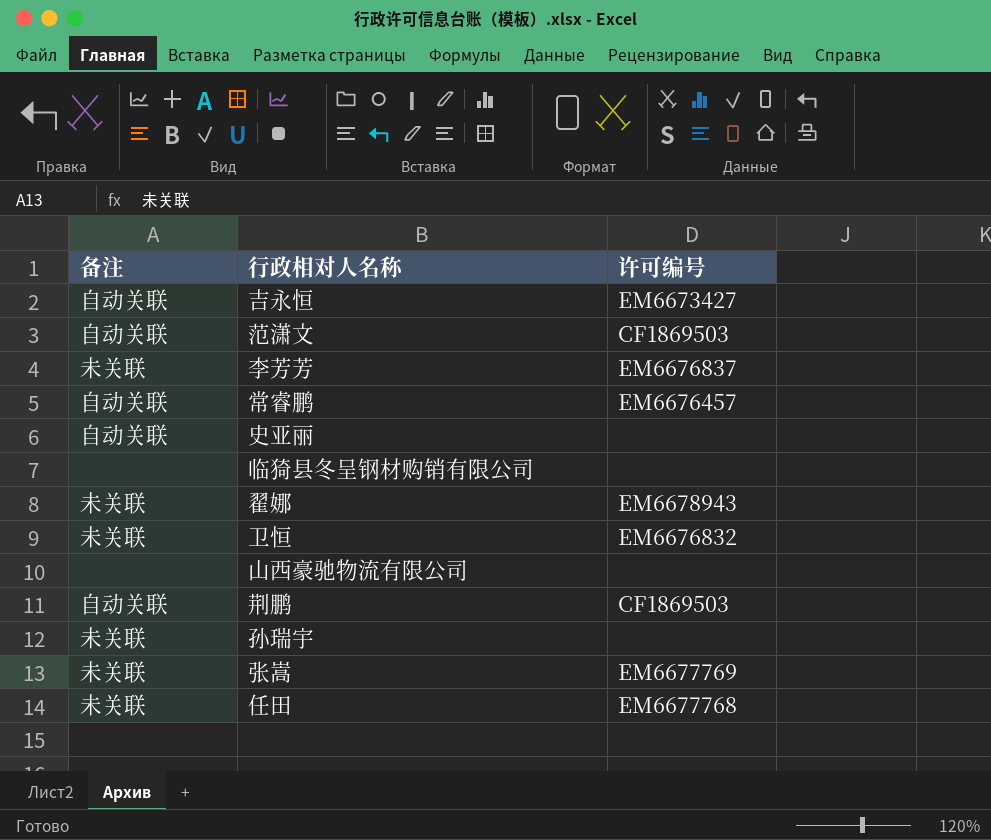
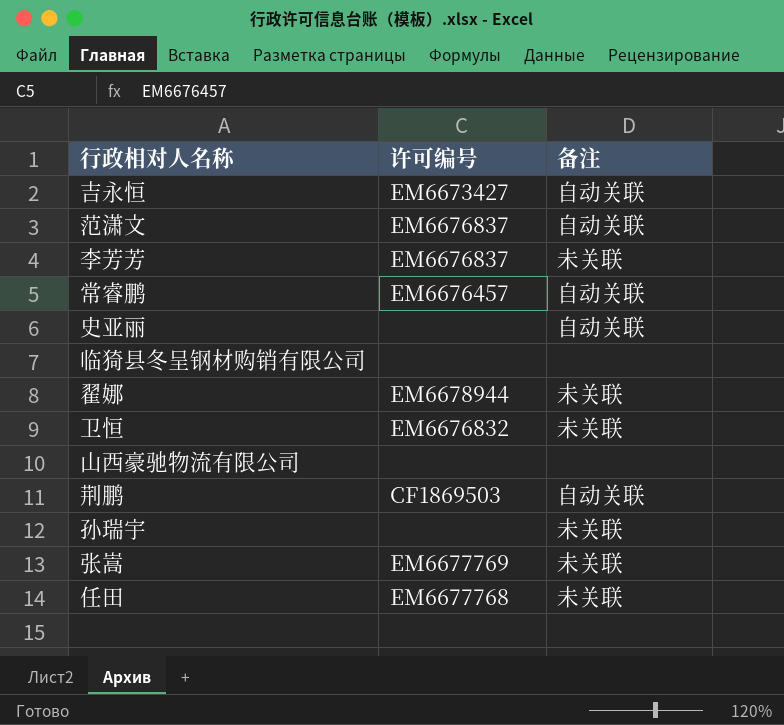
column 备注 | position: 1 -> 3
范潇文 | 许可编号: CF1869503 -> EM6676837
翟娜 | 许可编号: EM6678943 -> EM6678944

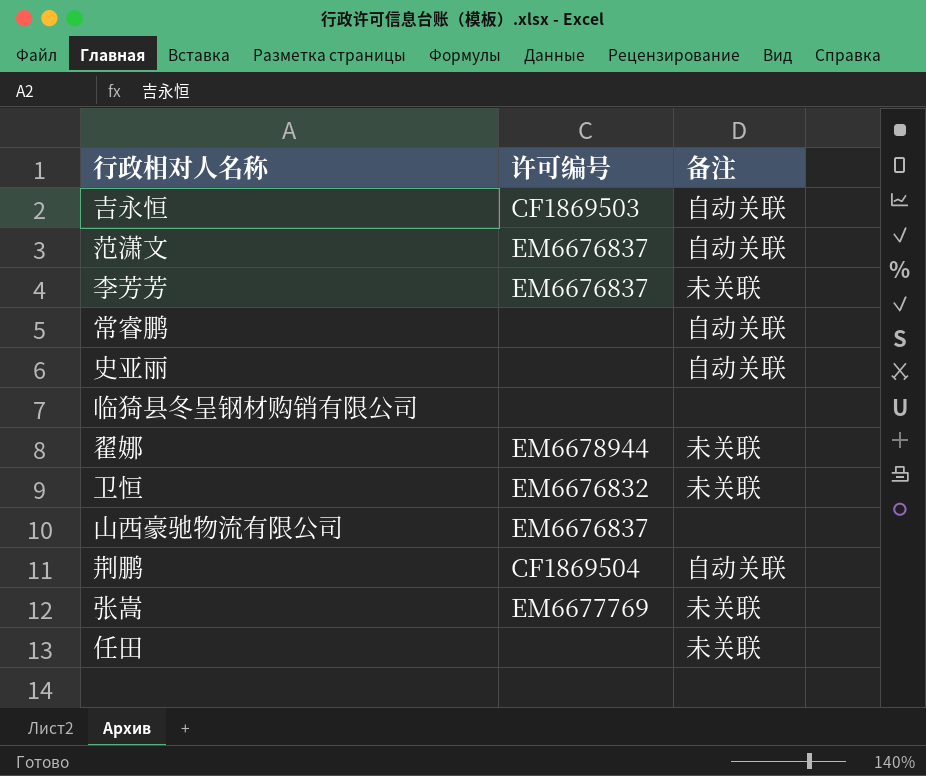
row 孙瑞宇: none | 未关联 -> none
吉永恒 | 许可编号: EM6673427 -> CF1869503
常睿鹏 | 许可编号: EM6676457 -> none
山西豪驰物流有限公司 | 许可编号: none -> EM6676837
荆鹏 | 许可编号: CF1869503 -> CF1869504
任田 | 许可编号: EM6677768 -> none

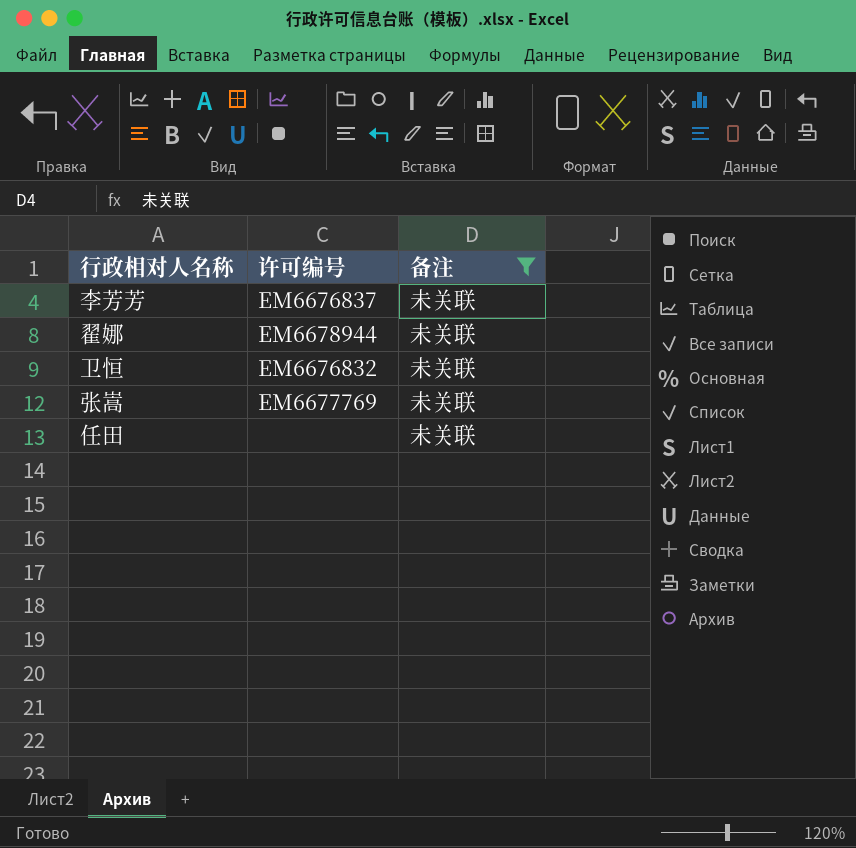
filter: none -> 备注 = 未关联

